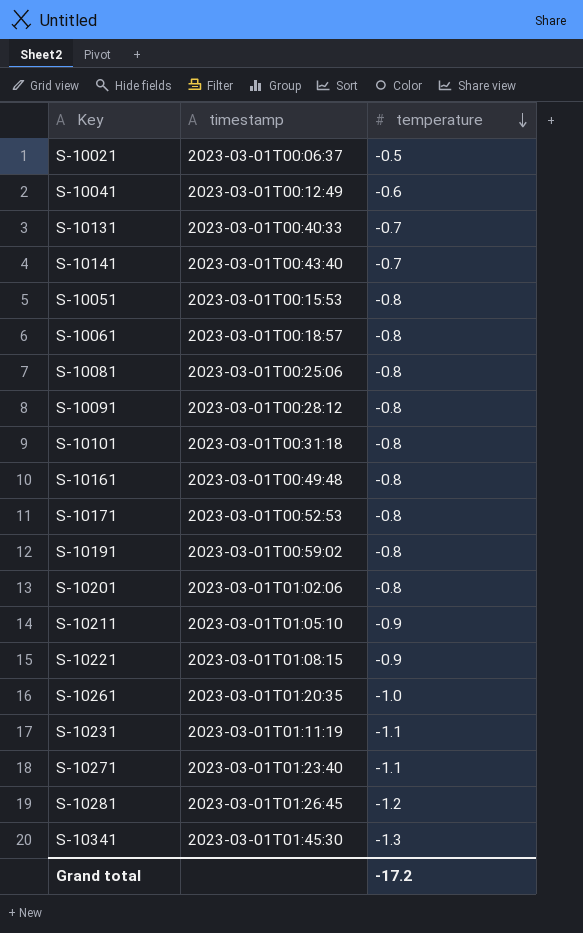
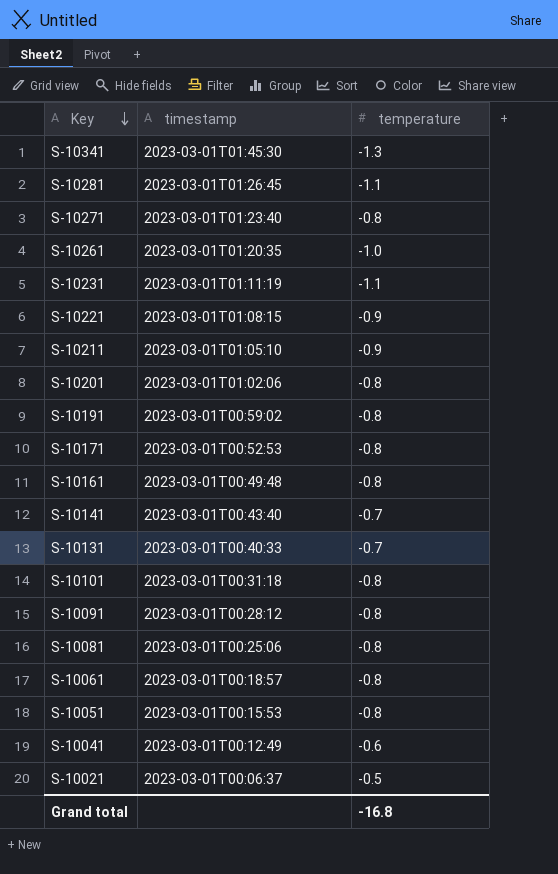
row order: temperature descending -> Key descending
S-10281 | temperature: -1.2 -> -1.1
S-10271 | temperature: -1.1 -> -0.8
Grand total | temperature: -17.2 -> -16.8

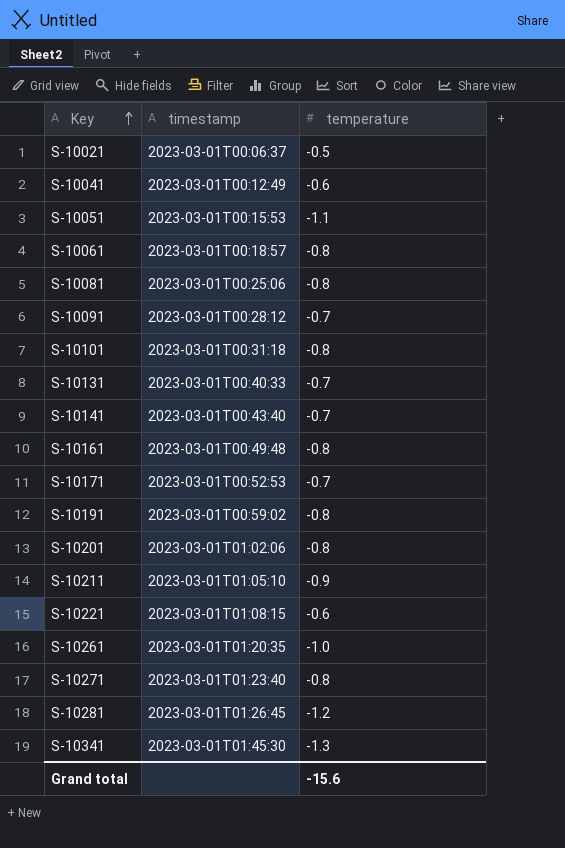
row order: Key descending -> Key ascending
row S-10231: 2023-03-01T01:11:19 | -1.1 -> none
S-10051 | temperature: -0.8 -> -1.1
S-10091 | temperature: -0.8 -> -0.7
S-10171 | temperature: -0.8 -> -0.7
S-10221 | temperature: -0.9 -> -0.6
S-10281 | temperature: -1.1 -> -1.2
Grand total | temperature: -16.8 -> -15.6

